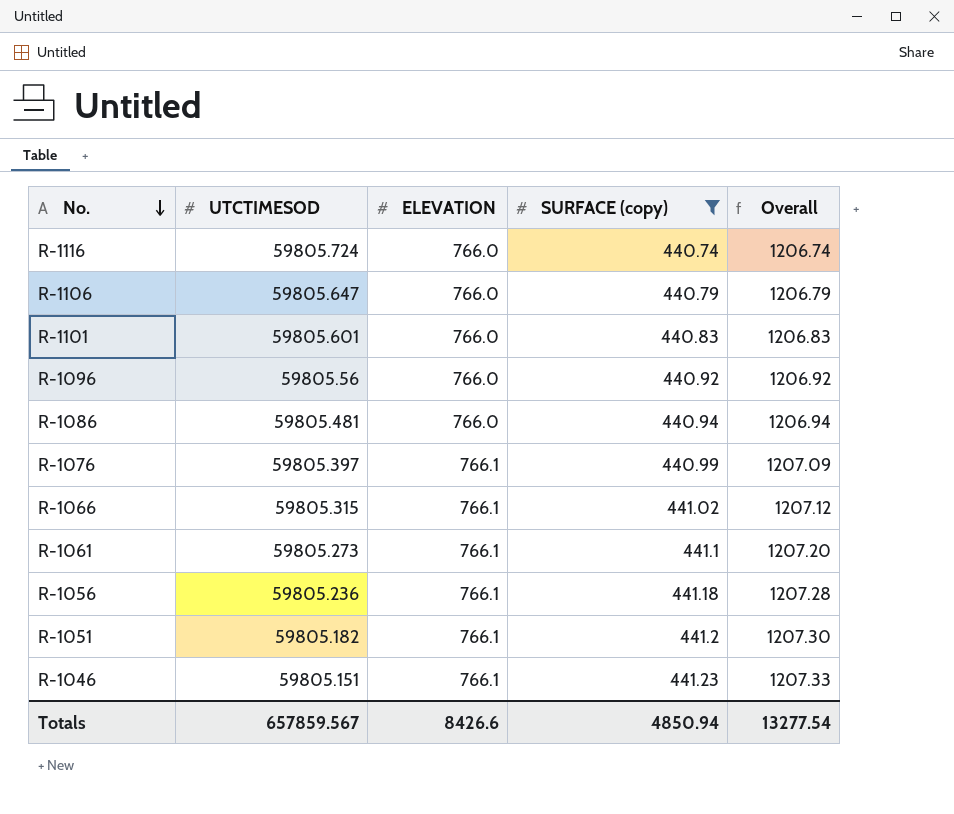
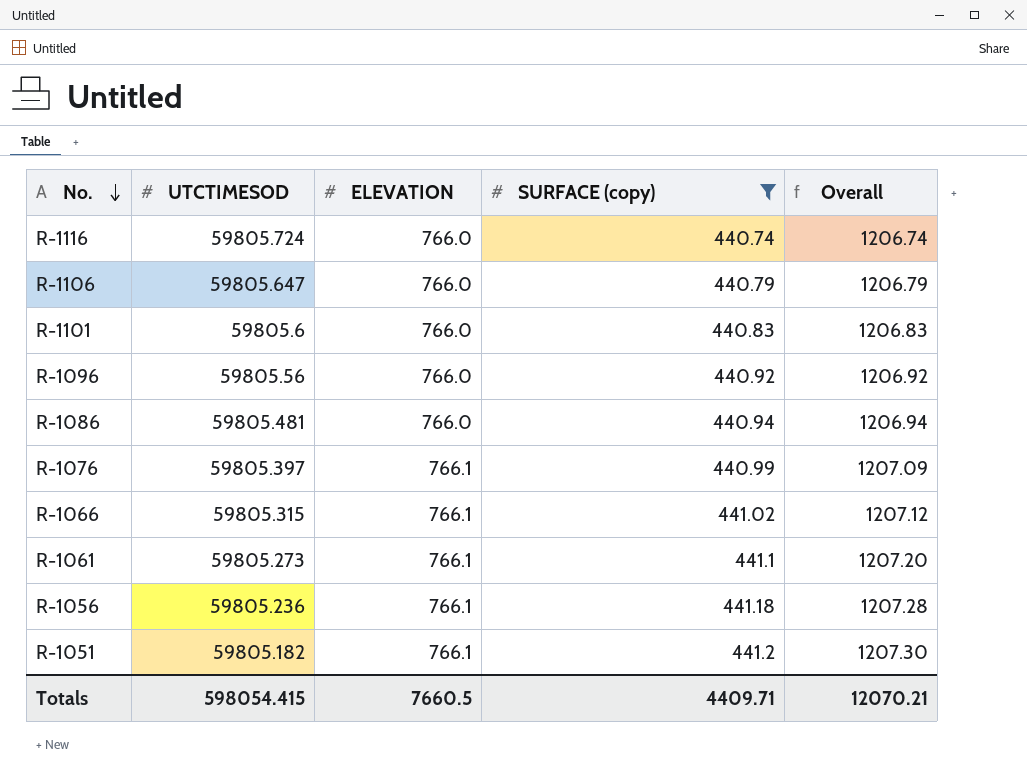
row R-1046: 59805.151 | 766.1 | 441.23 | 1207.33 -> none
R-1101 | UTCTIMESOD: 59805.601 -> 59805.6
Totals | UTCTIMESOD: 657859.567 -> 598054.415
Totals | ELEVATION: 8426.6 -> 7660.5
Totals | SURFACE (copy): 4850.94 -> 4409.71
Totals | Overall: 13277.54 -> 12070.21

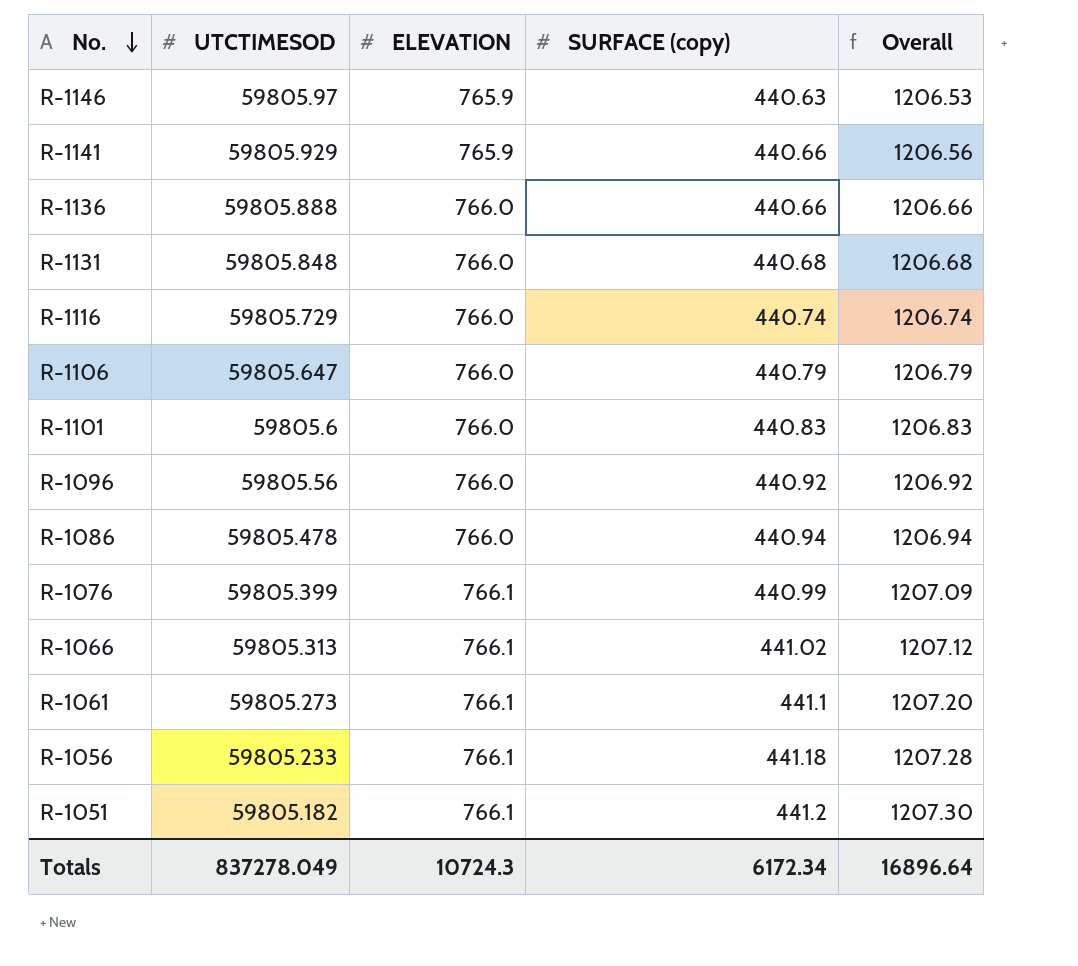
filter: SURFACE (copy) >= 440.74 -> none
R-1116 | UTCTIMESOD: 59805.724 -> 59805.729
R-1086 | UTCTIMESOD: 59805.481 -> 59805.478
R-1076 | UTCTIMESOD: 59805.397 -> 59805.399
R-1066 | UTCTIMESOD: 59805.315 -> 59805.313
R-1056 | UTCTIMESOD: 59805.236 -> 59805.233
Totals | UTCTIMESOD: 598054.415 -> 837278.049
Totals | ELEVATION: 7660.5 -> 10724.3
Totals | SURFACE (copy): 4409.71 -> 6172.34
Totals | Overall: 12070.21 -> 16896.64

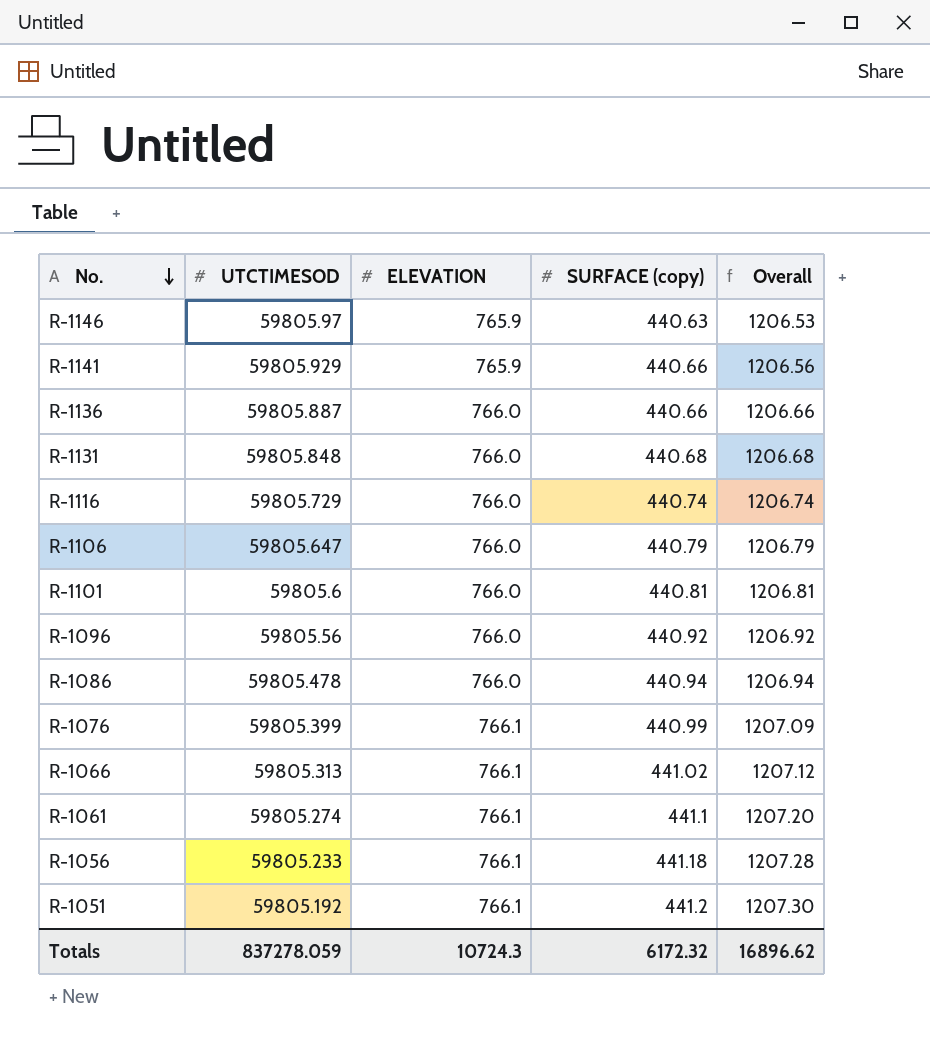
R-1136 | UTCTIMESOD: 59805.888 -> 59805.887
R-1101 | SURFACE (copy): 440.83 -> 440.81
R-1101 | Overall: 1206.83 -> 1206.81
R-1061 | UTCTIMESOD: 59805.273 -> 59805.274
R-1051 | UTCTIMESOD: 59805.182 -> 59805.192
Totals | UTCTIMESOD: 837278.049 -> 837278.059
Totals | SURFACE (copy): 6172.34 -> 6172.32
Totals | Overall: 16896.64 -> 16896.62

